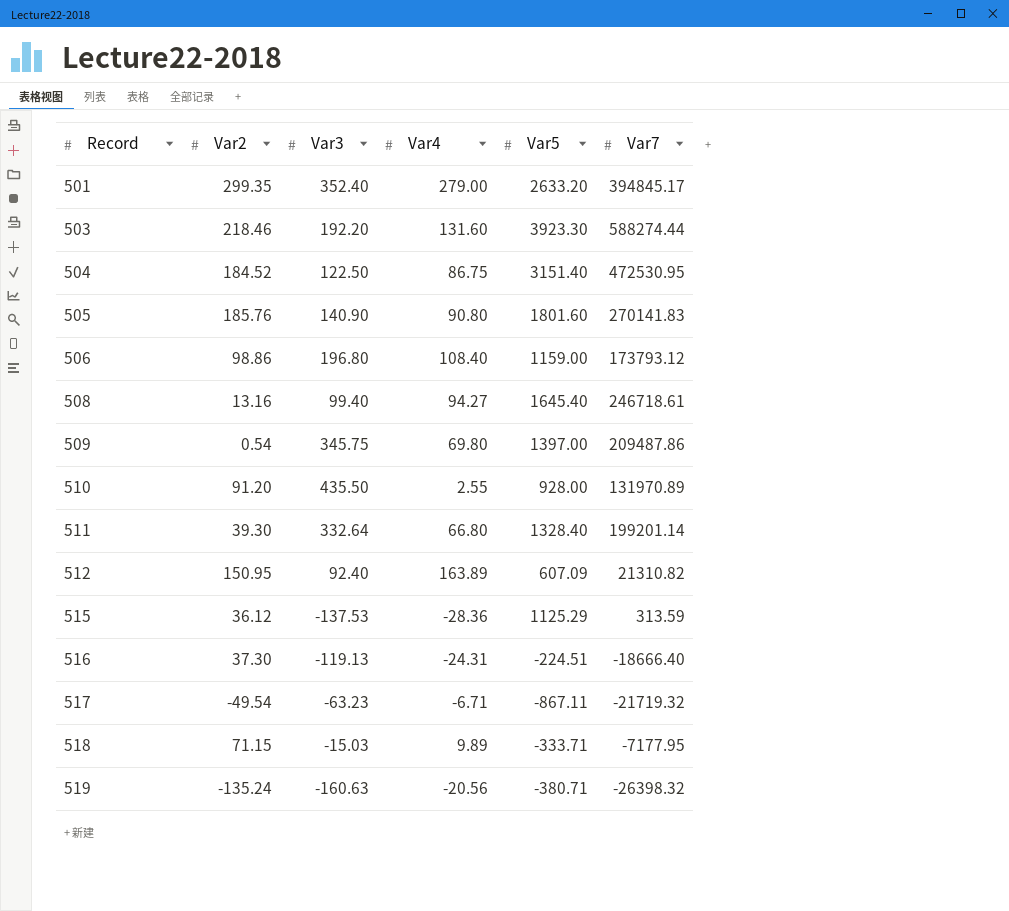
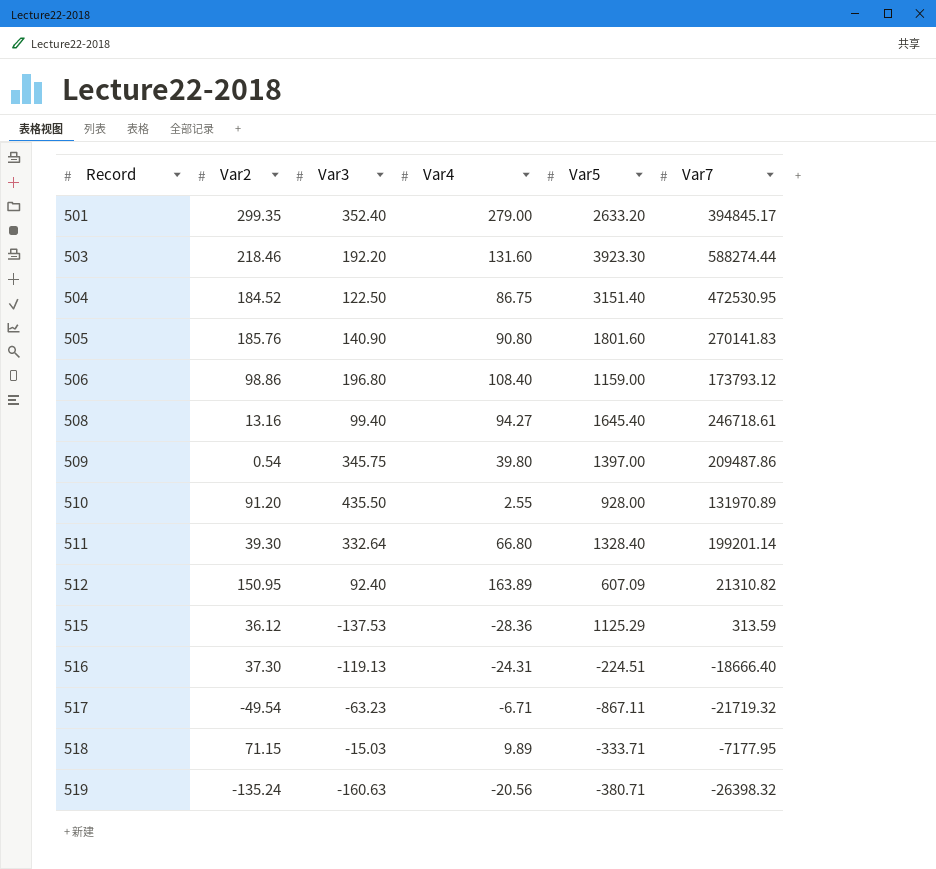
509 | Var4: 69.80 -> 39.80

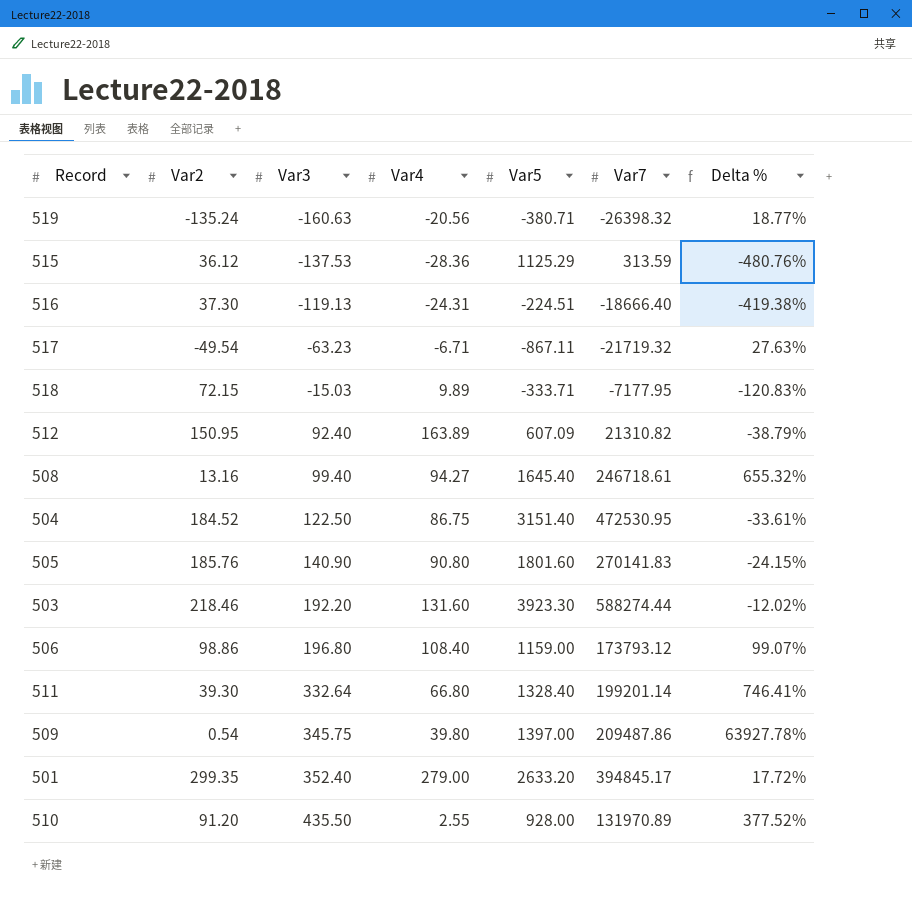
row order: Record ascending -> Var3 ascending
column Delta % | formula: none -> ([Var3] - [Var2]) / [Var2]
518 | Var2: 71.15 -> 72.15

